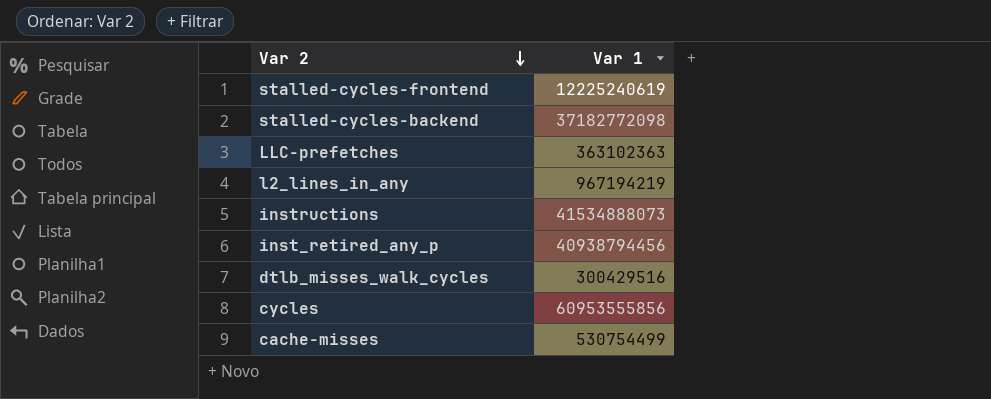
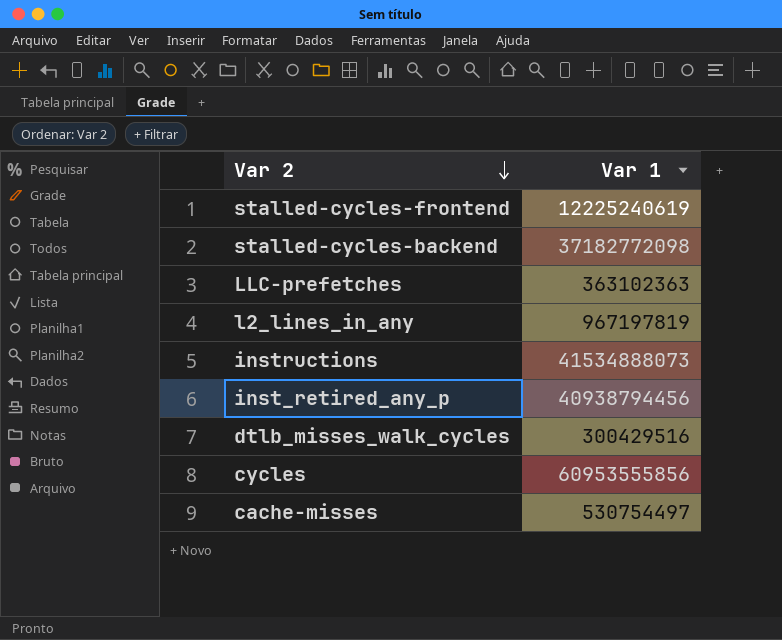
l2_lines_in_any | Var 1: 967194219 -> 967197819
cache-misses | Var 1: 530754499 -> 530754497

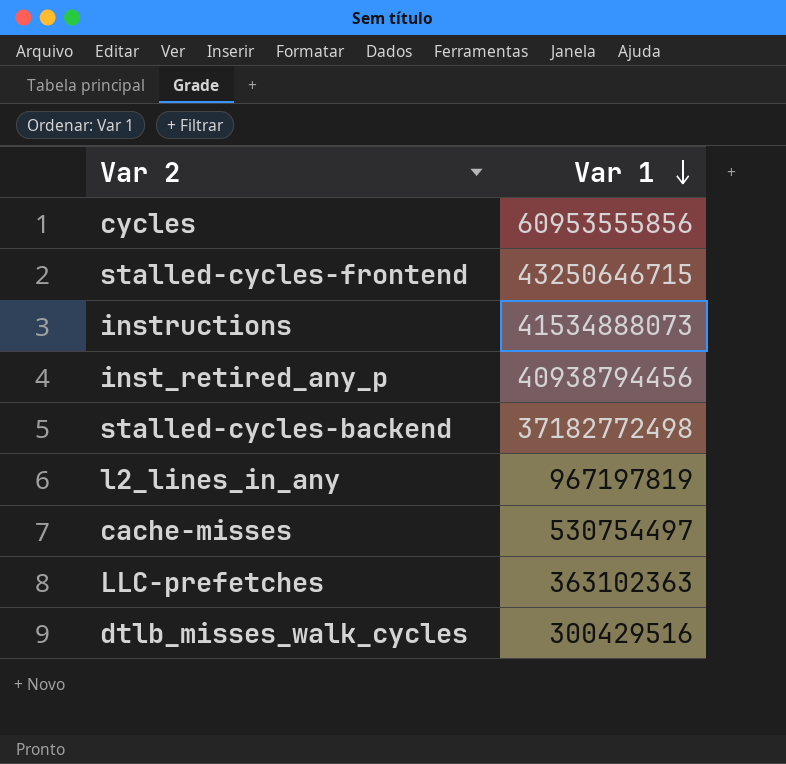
row order: Var 2 descending -> Var 1 descending
stalled-cycles-frontend | Var 1: 12225240619 -> 43250646715
stalled-cycles-backend | Var 1: 37182772098 -> 37182772498

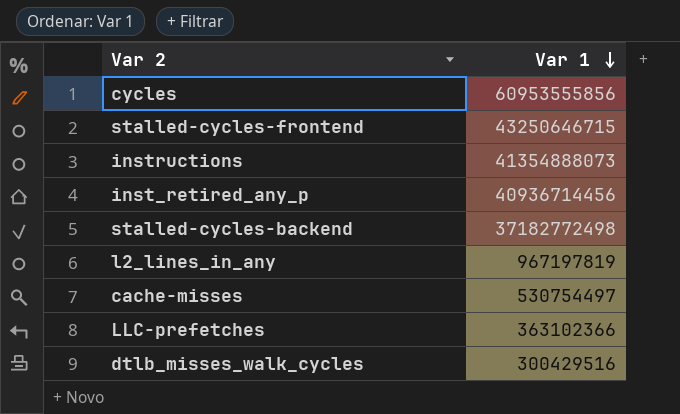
instructions | Var 1: 41534888073 -> 41354888073
inst_retired_any_p | Var 1: 40938794456 -> 40936714456
LLC-prefetches | Var 1: 363102363 -> 363102366

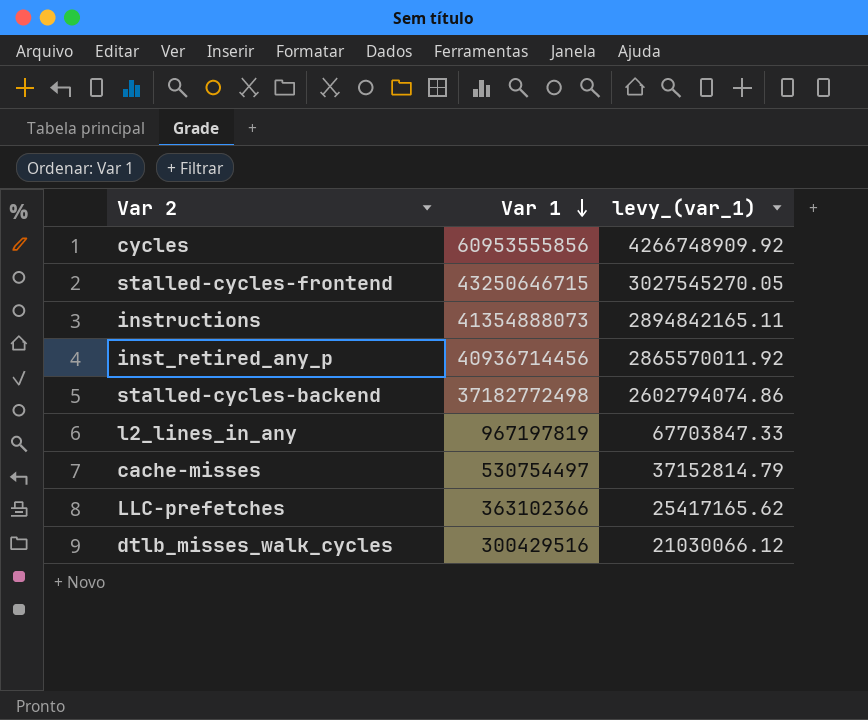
column levy_(var_1) | formula: none -> [Var 1] * 0.07

